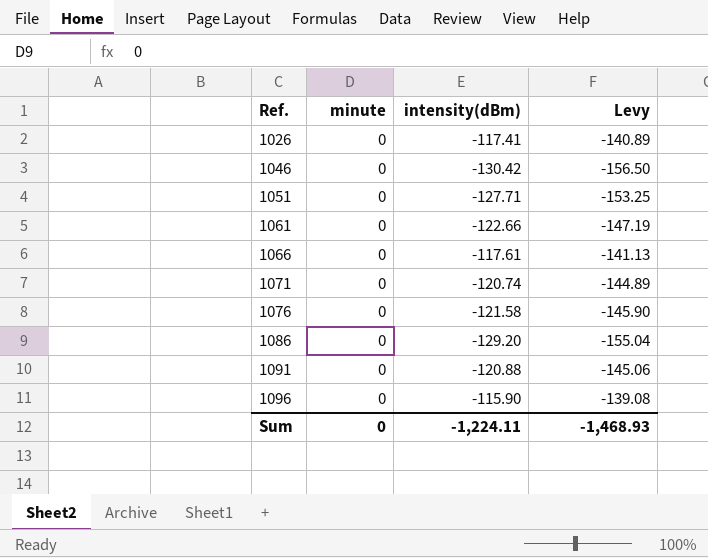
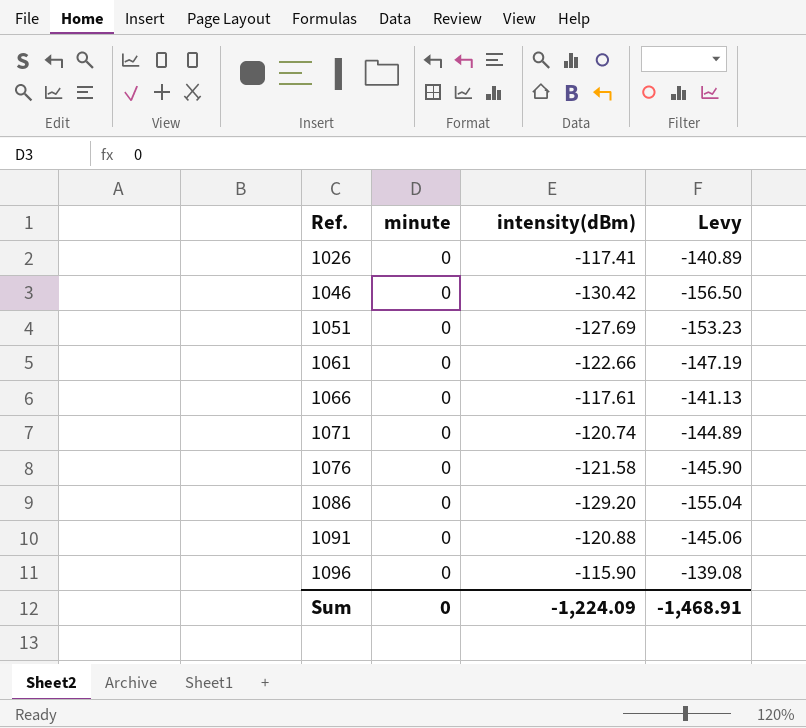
1051 | intensity(dBm): -127.71 -> -127.69
1051 | Levy: -153.25 -> -153.23
Sum | intensity(dBm): -1,224.11 -> -1,224.09
Sum | Levy: -1,468.93 -> -1,468.91

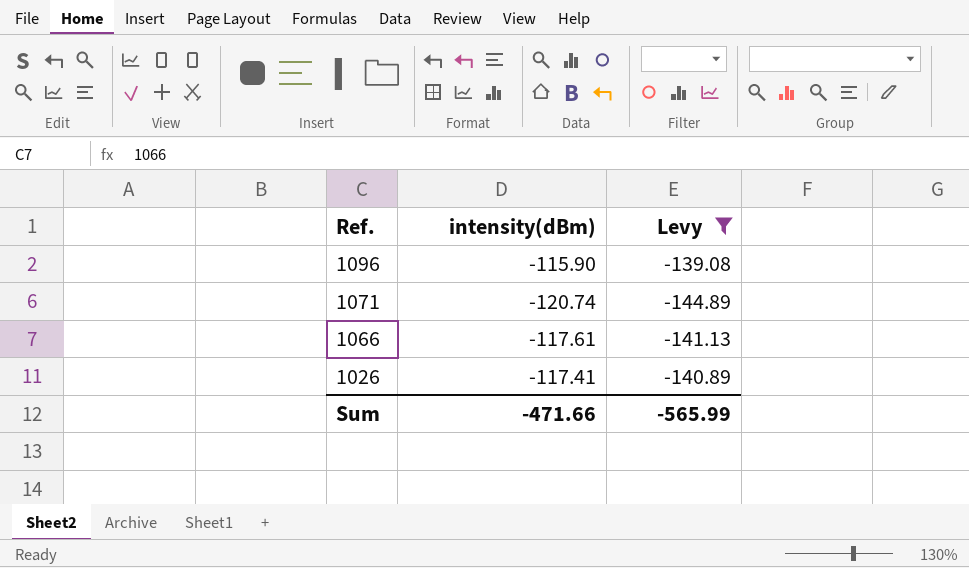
filter: none -> Levy >= -144.89
row order: Ref. ascending -> Ref. descending
column minute | position: 2 -> none
Sum | intensity(dBm): -1,224.09 -> -471.66
Sum | Levy: -1,468.91 -> -565.99

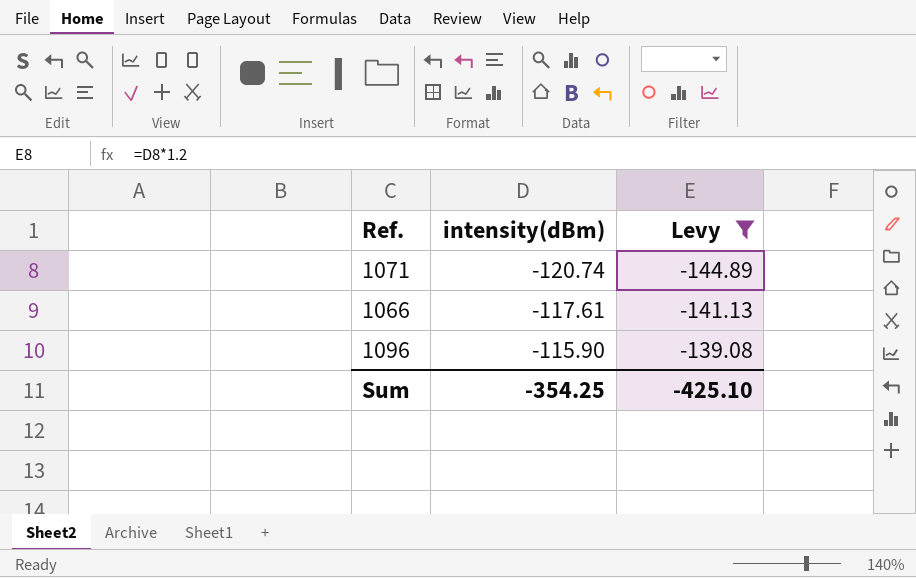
row order: Ref. descending -> intensity(dBm) ascending
row 1026: -117.41 | -140.89 -> none
Sum | intensity(dBm): -471.66 -> -354.25
Sum | Levy: -565.99 -> -425.10

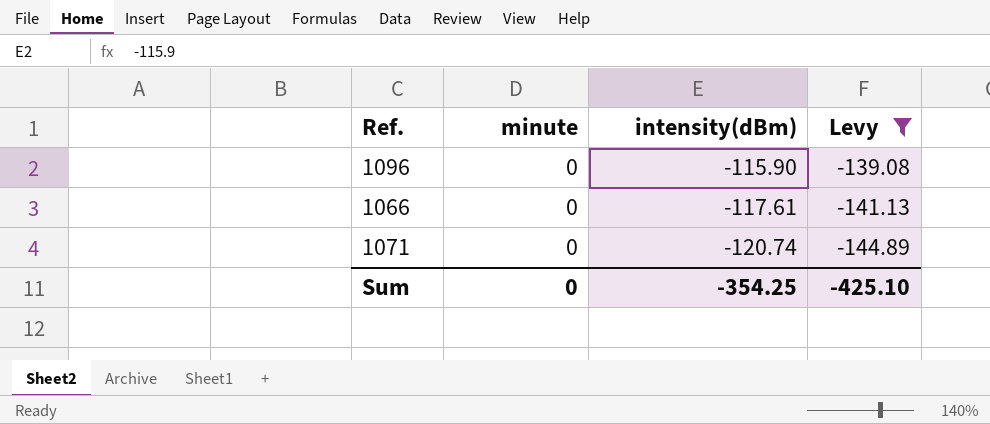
row order: intensity(dBm) ascending -> intensity(dBm) descending
column minute | position: none -> 2

